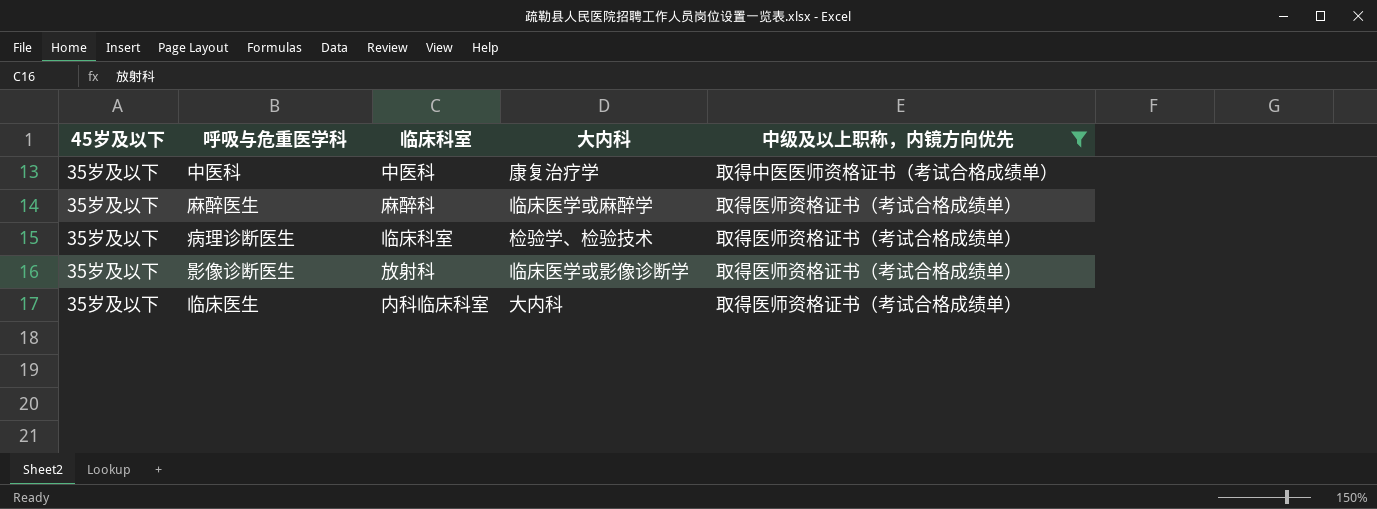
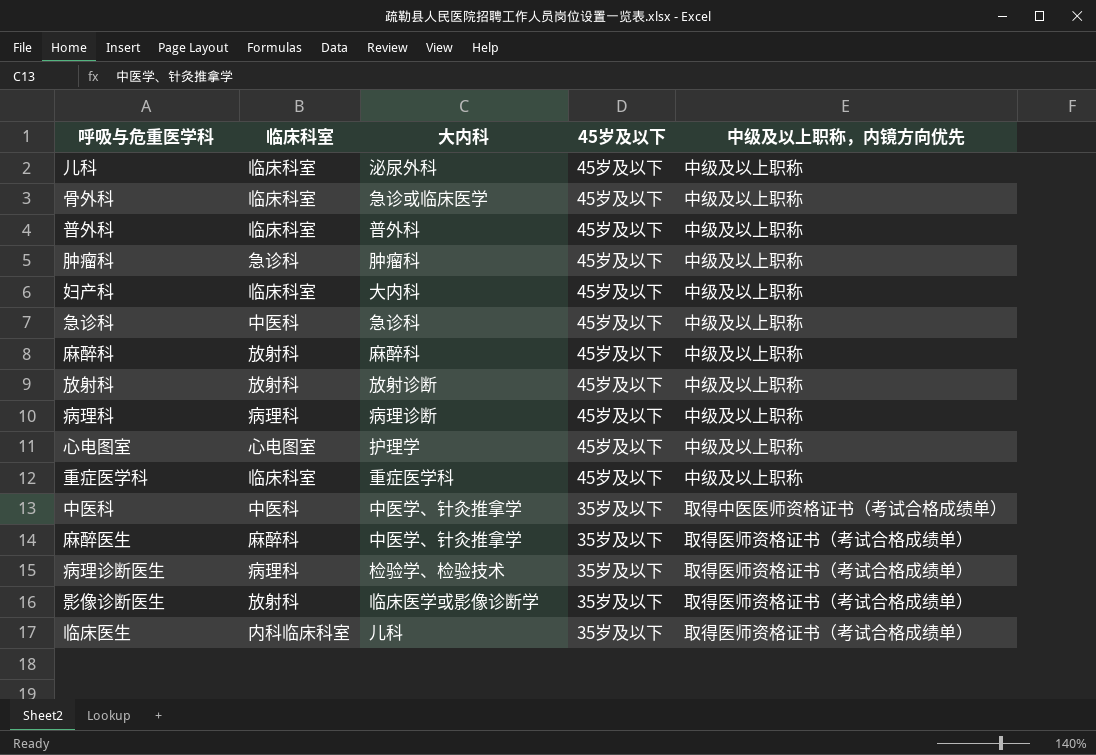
filter: 中级及以上职称，内镜方向优先 != 中级及以上职称 -> none
column 45岁及以下 | position: 1 -> 4
中医科 | 大内科: 康复治疗学 -> 中医学、针灸推拿学
麻醉医生 | 大内科: 临床医学或麻醉学 -> 中医学、针灸推拿学
病理诊断医生 | 临床科室: 临床科室 -> 病理科
临床医生 | 大内科: 大内科 -> 儿科

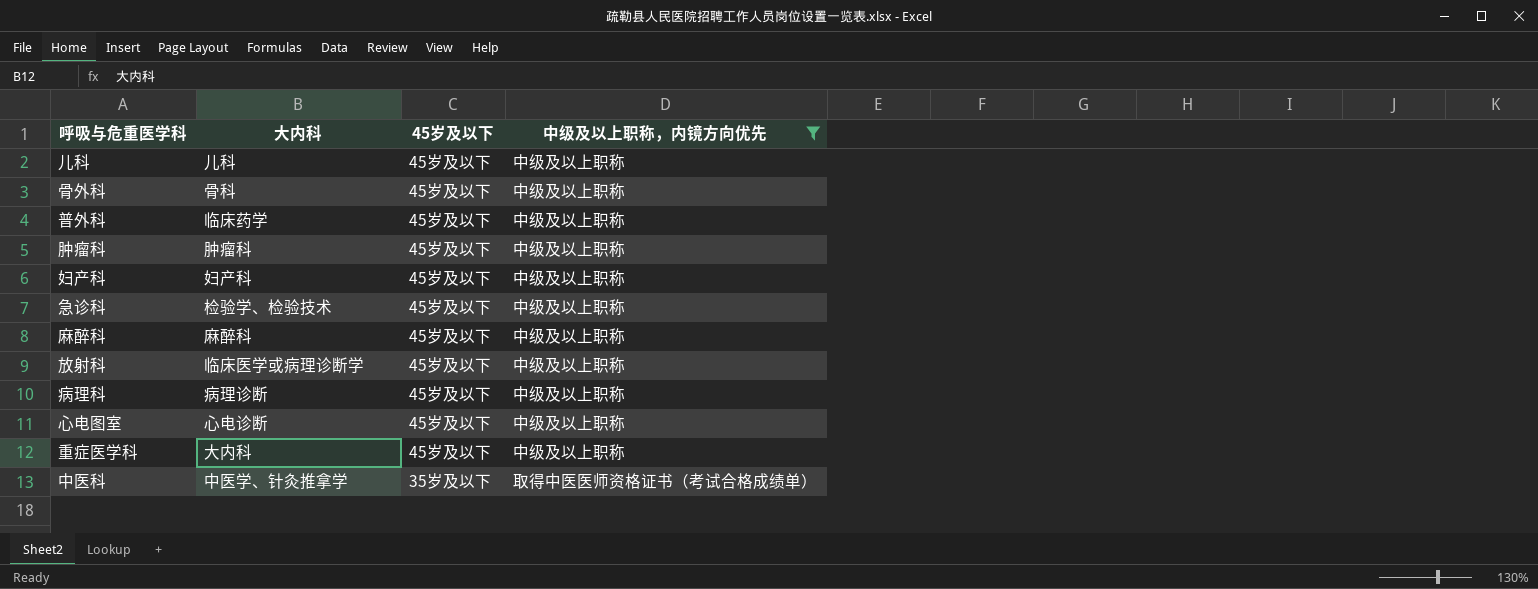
filter: none -> 中级及以上职称，内镜方向优先 != 取得医师资格证书（考试合格成绩单）
column 临床科室 | position: 2 -> none
儿科 | 大内科: 泌尿外科 -> 儿科
骨外科 | 大内科: 急诊或临床医学 -> 骨科
普外科 | 大内科: 普外科 -> 临床药学
妇产科 | 大内科: 大内科 -> 妇产科
急诊科 | 大内科: 急诊科 -> 检验学、检验技术
放射科 | 大内科: 放射诊断 -> 临床医学或病理诊断学
心电图室 | 大内科: 护理学 -> 心电诊断
重症医学科 | 大内科: 重症医学科 -> 大内科

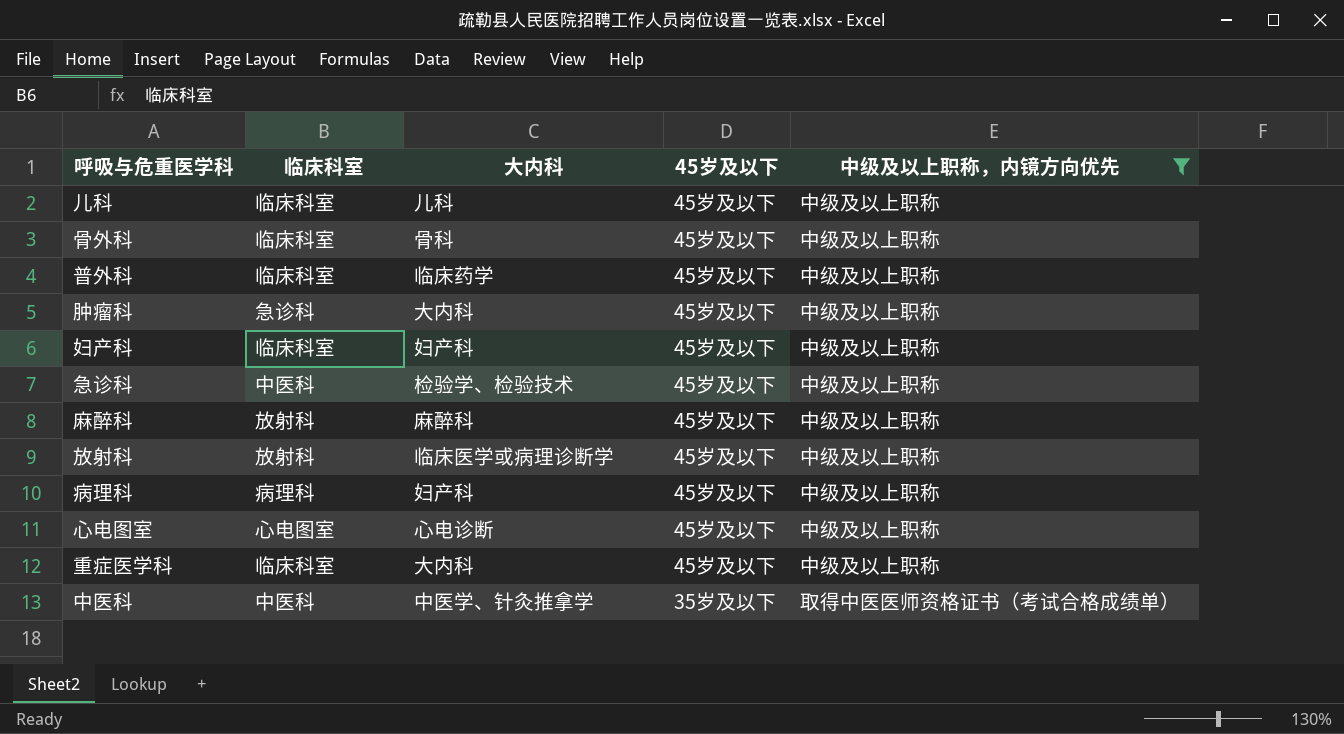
column 临床科室 | position: none -> 2
肿瘤科 | 大内科: 肿瘤科 -> 大内科
病理科 | 大内科: 病理诊断 -> 妇产科

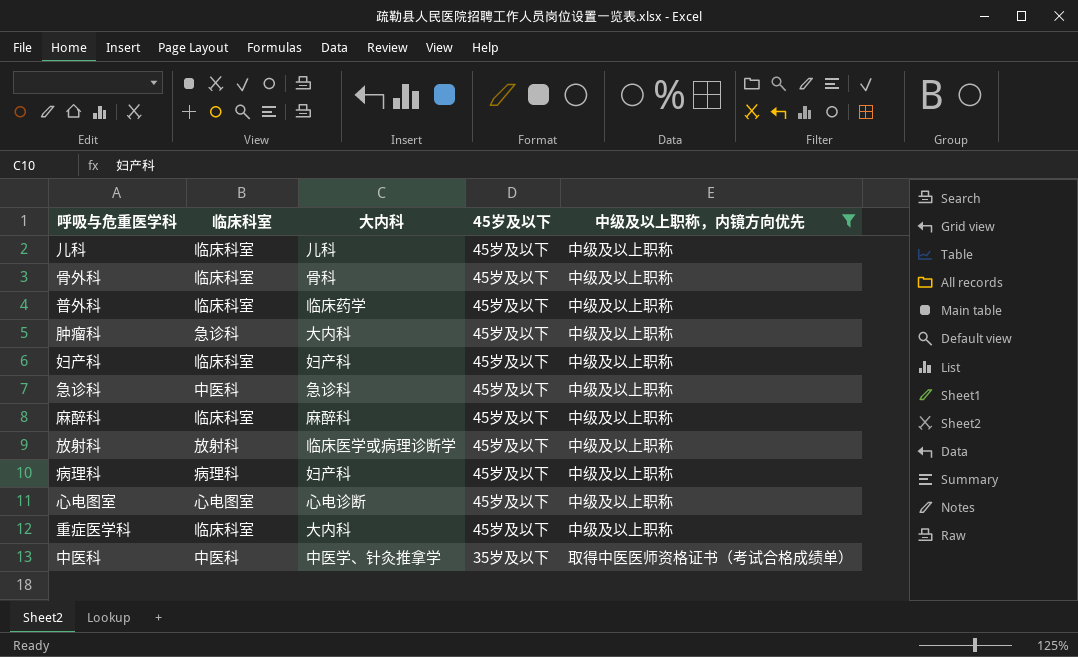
急诊科 | 大内科: 检验学、检验技术 -> 急诊科
麻醉科 | 临床科室: 放射科 -> 临床科室

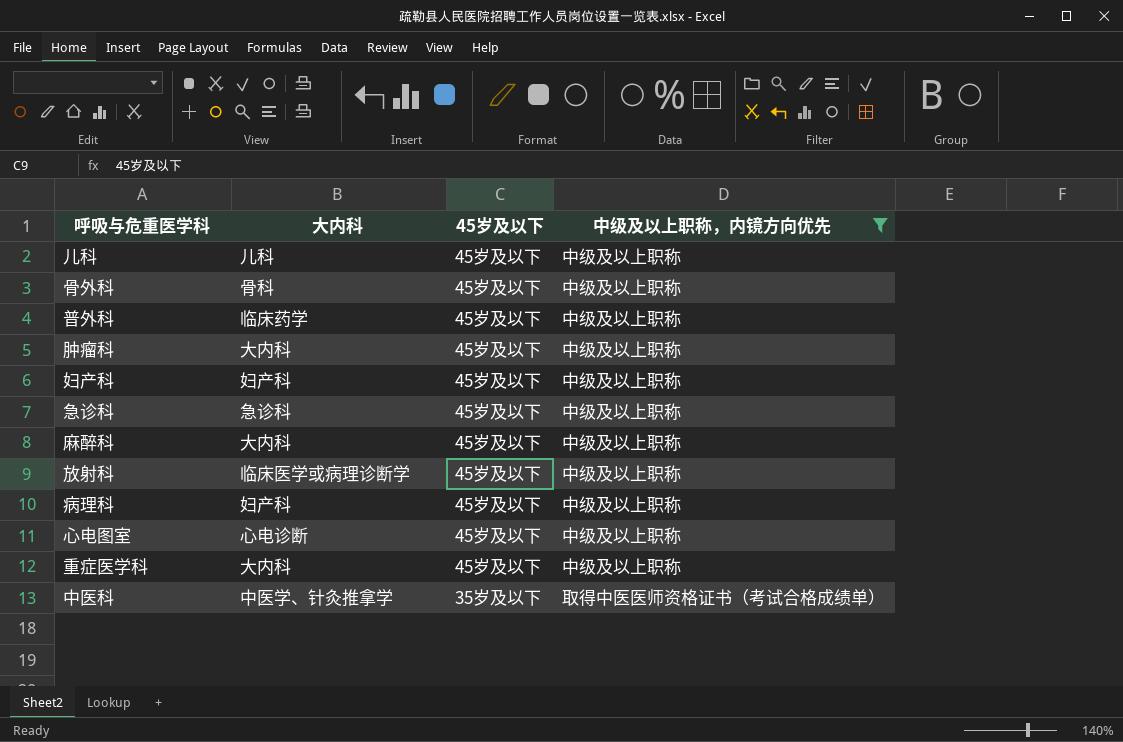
column 临床科室 | position: 2 -> none
麻醉科 | 大内科: 麻醉科 -> 大内科

